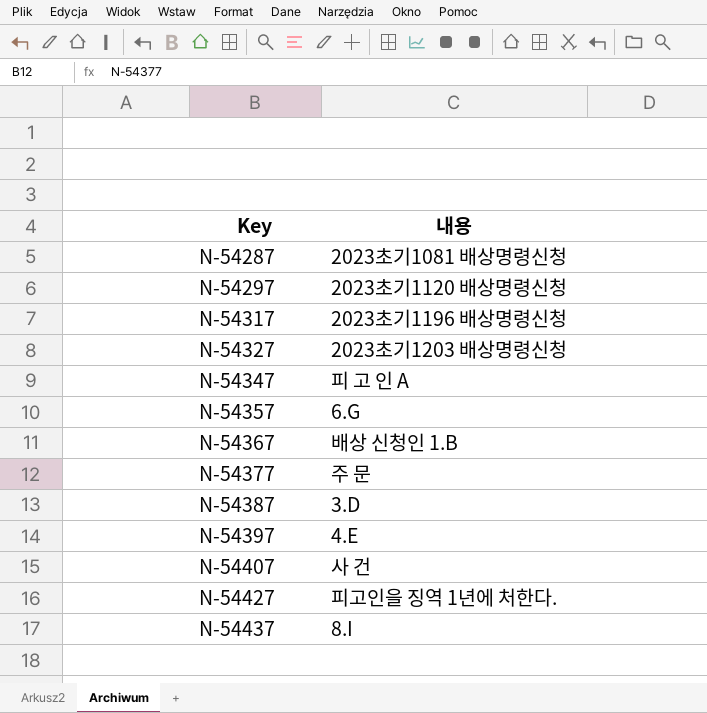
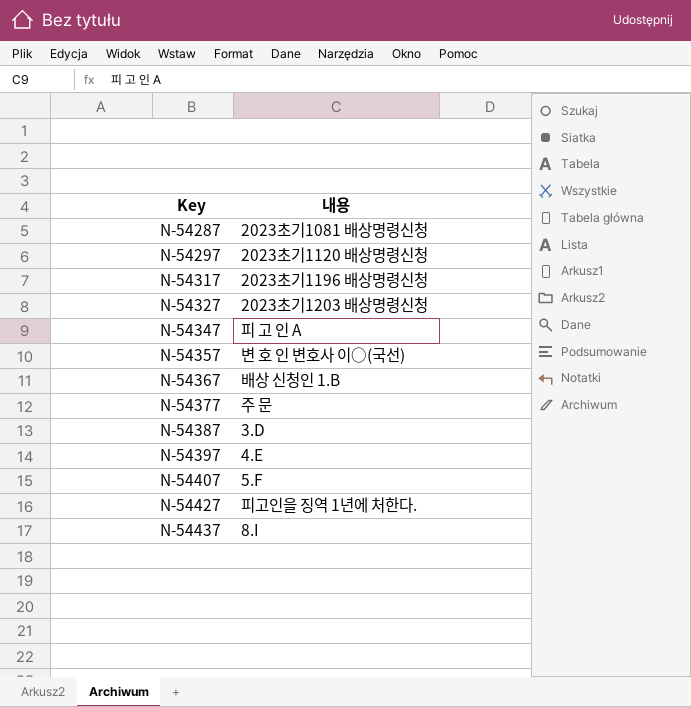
N-54357 | 내용: 6.G -> 변 호 인 변호사 이○(국선)
N-54407 | 내용: 사 건 -> 5.F

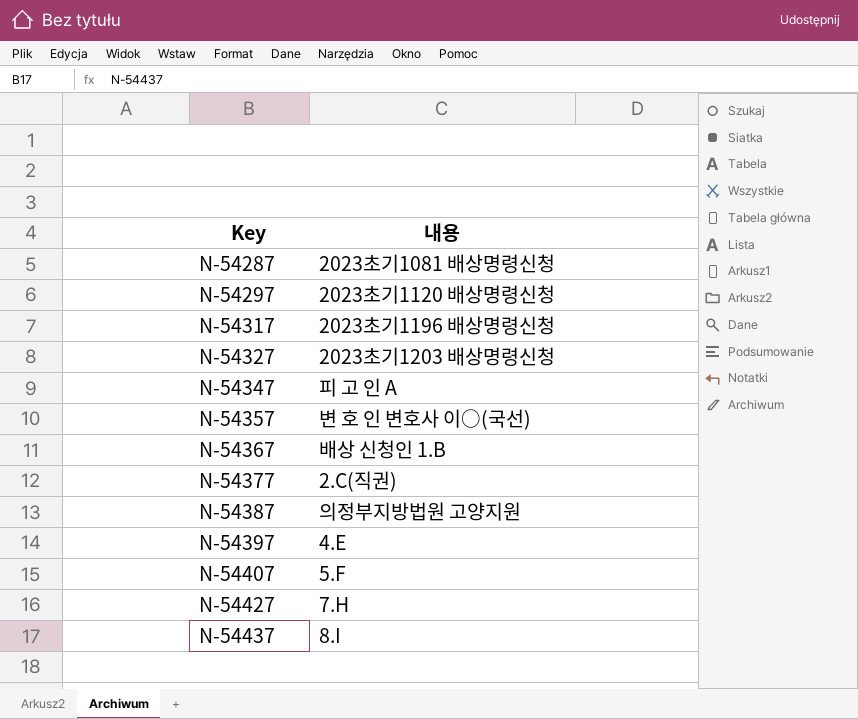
N-54377 | 내용: 주 문 -> 2.C(직권)
N-54387 | 내용: 3.D -> 의정부지방법원 고양지원
N-54427 | 내용: 피고인을 징역 1년에 처한다. -> 7.H

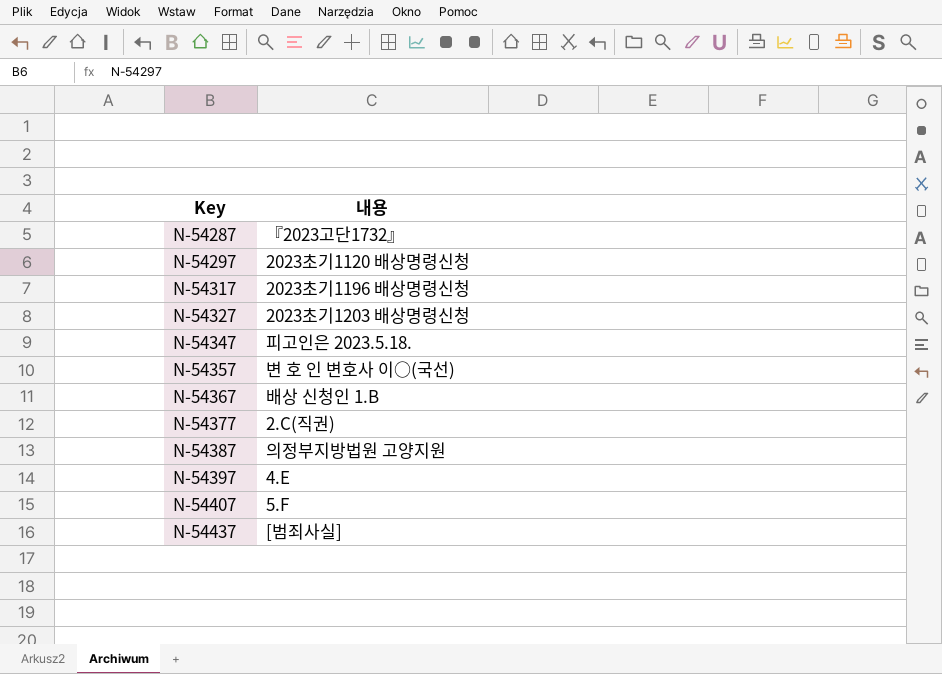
row N-54427: 7.H -> none
N-54287 | 내용: 2023초기1081 배상명령신청 -> 『2023고단1732』
N-54347 | 내용: 피 고 인 A -> 피고인은 2023.5.18.
N-54437 | 내용: 8.I -> [범죄사실]

